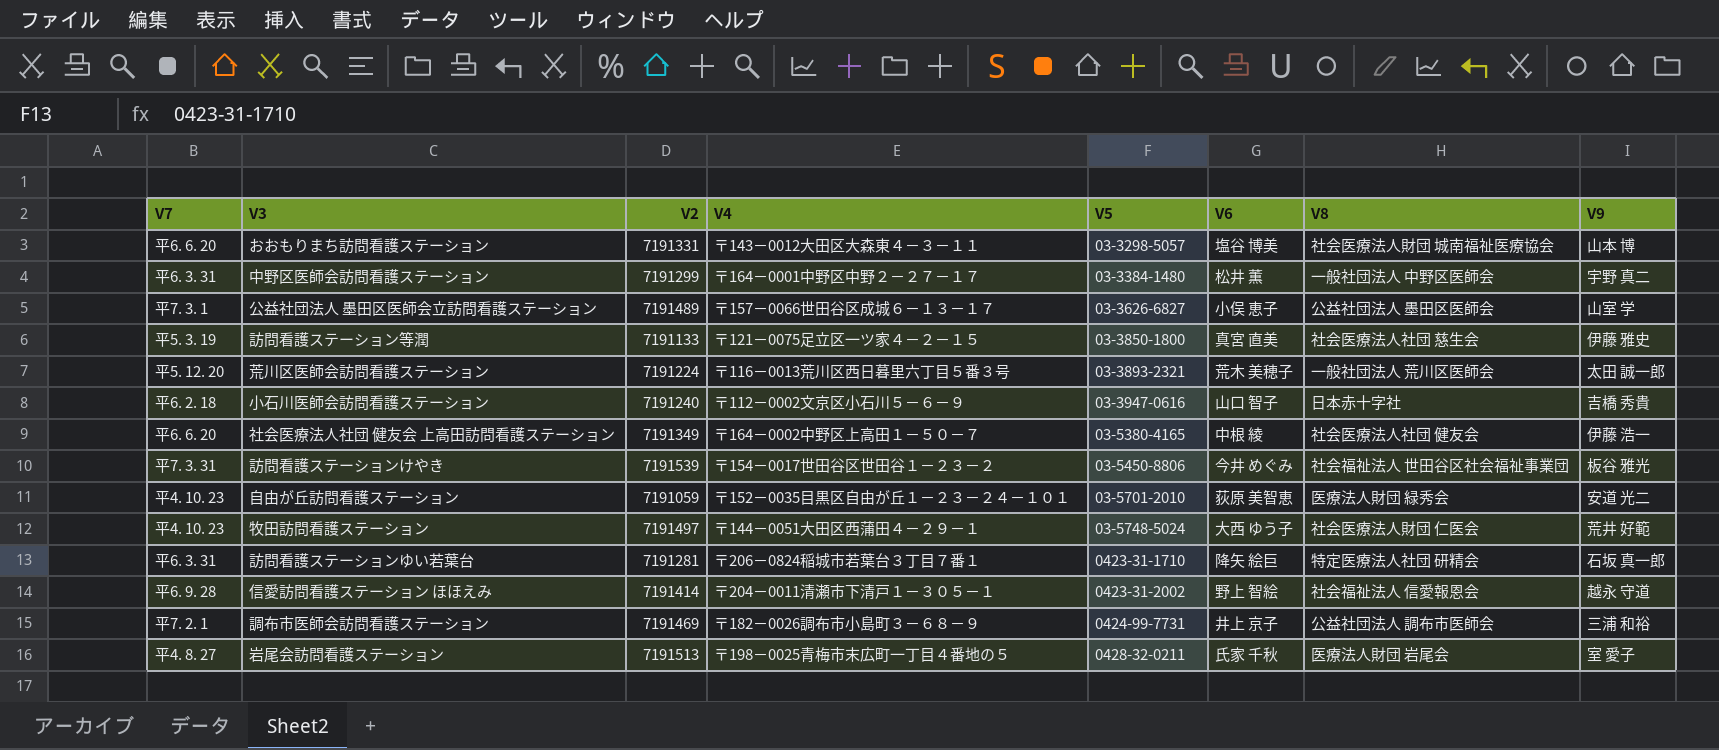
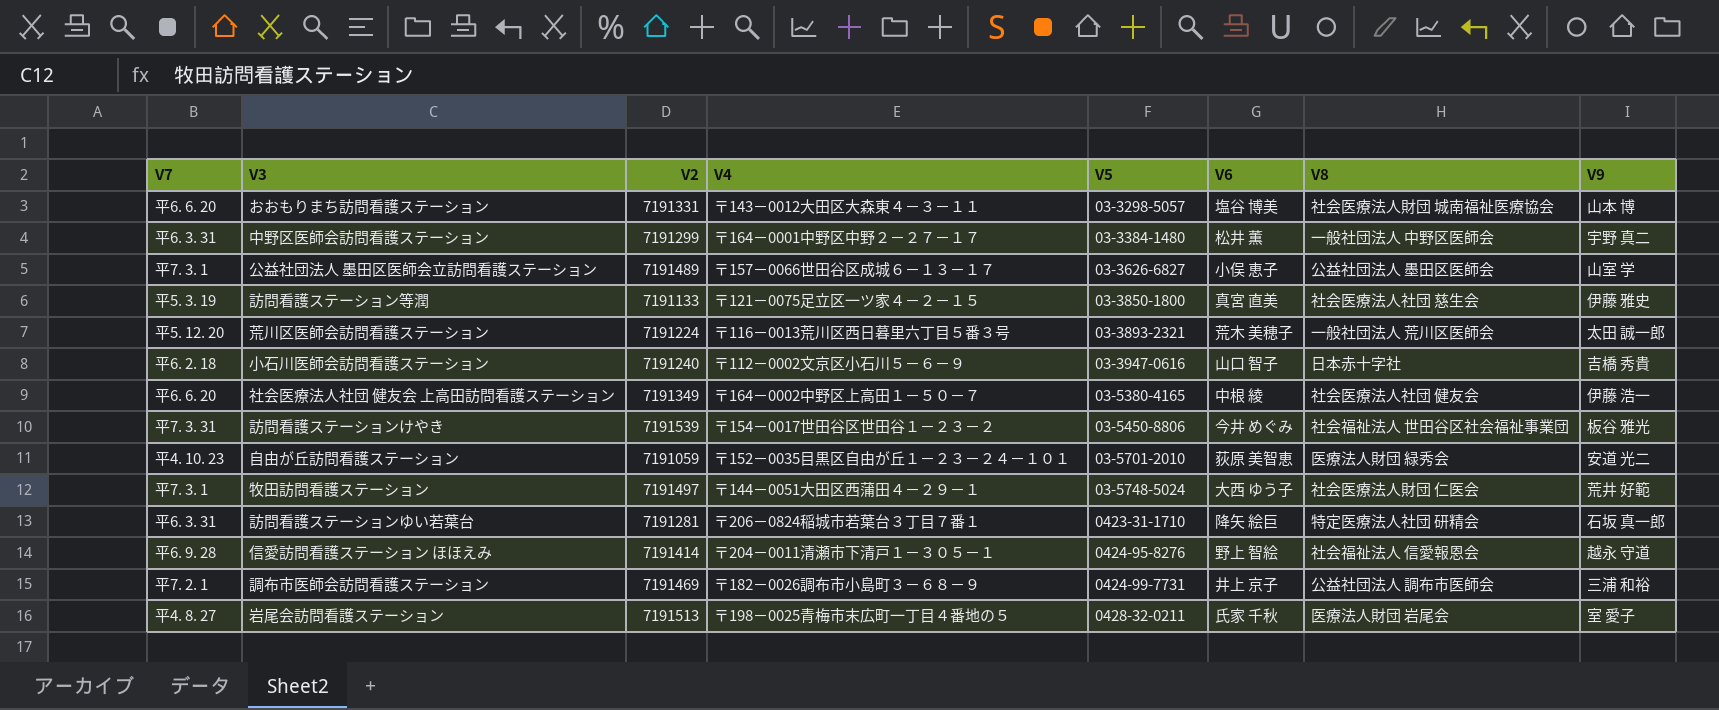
牧田訪問看護ステーション | V7: 平4. 10. 23 -> 平7. 3. 1
信愛訪問看護ステーション ほほえみ | V5: 0423-31-2002 -> 0424-95-8276

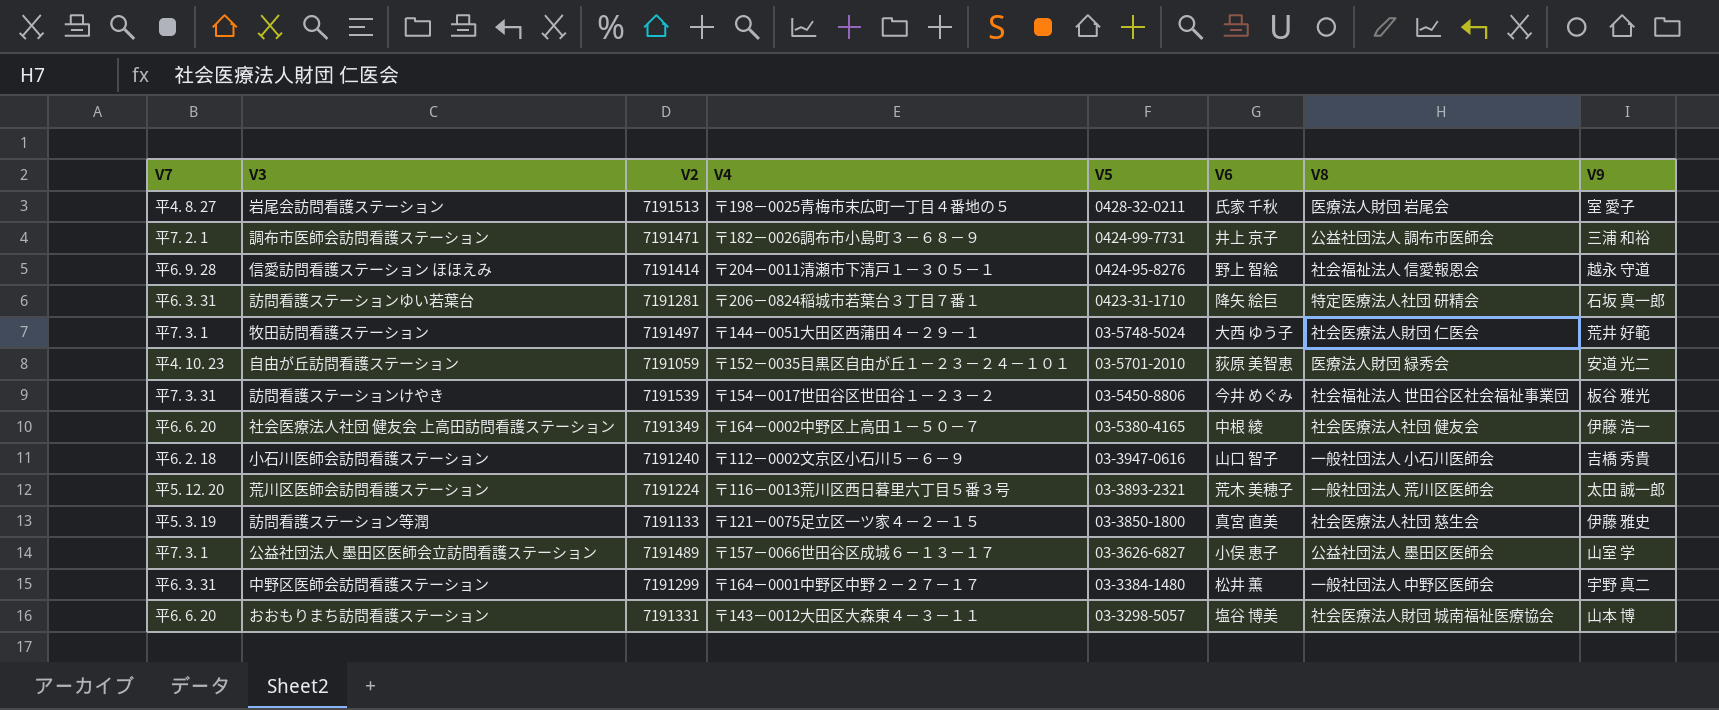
row order: V5 ascending -> V5 descending
調布市医師会訪問看護ステーション | V2: 7191469 -> 7191471
小石川医師会訪問看護ステーション | V8: 日本赤十字社 -> 一般社団法人 小石川医師会

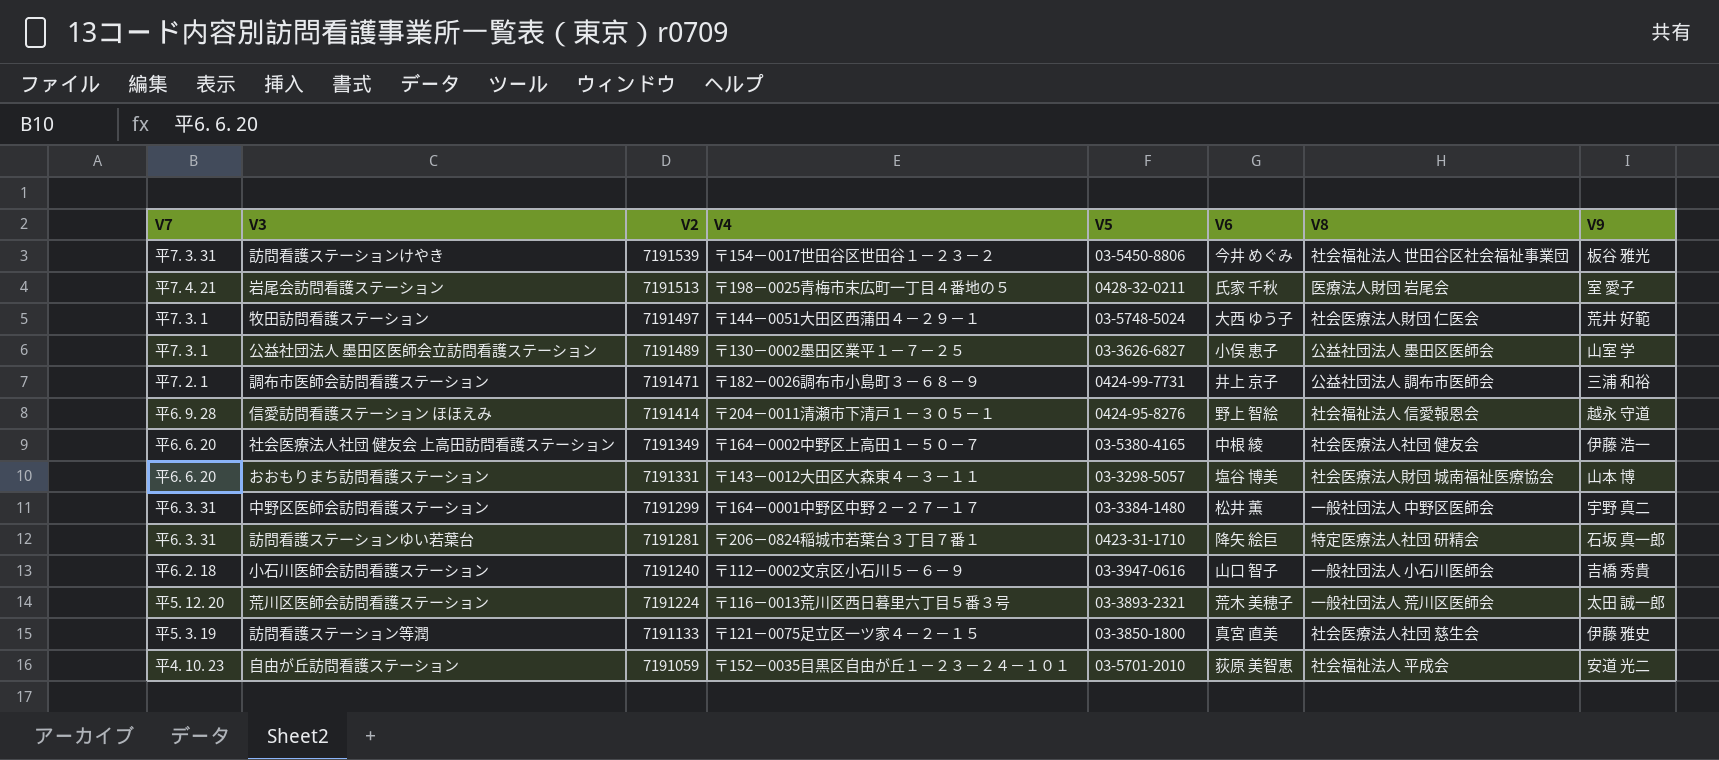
row order: V5 descending -> V2 descending
岩尾会訪問看護ステーション | V7: 平4. 8. 27 -> 平7. 4. 21
公益社団法人 墨田区医師会立訪問看護ステーション | V4: 〒157－0066世田谷区成城６－１３－１７ -> 〒130－0002墨田区業平１－７－２５
自由が丘訪問看護ステーション | V8: 医療法人財団 緑秀会 -> 社会福祉法人 平成会

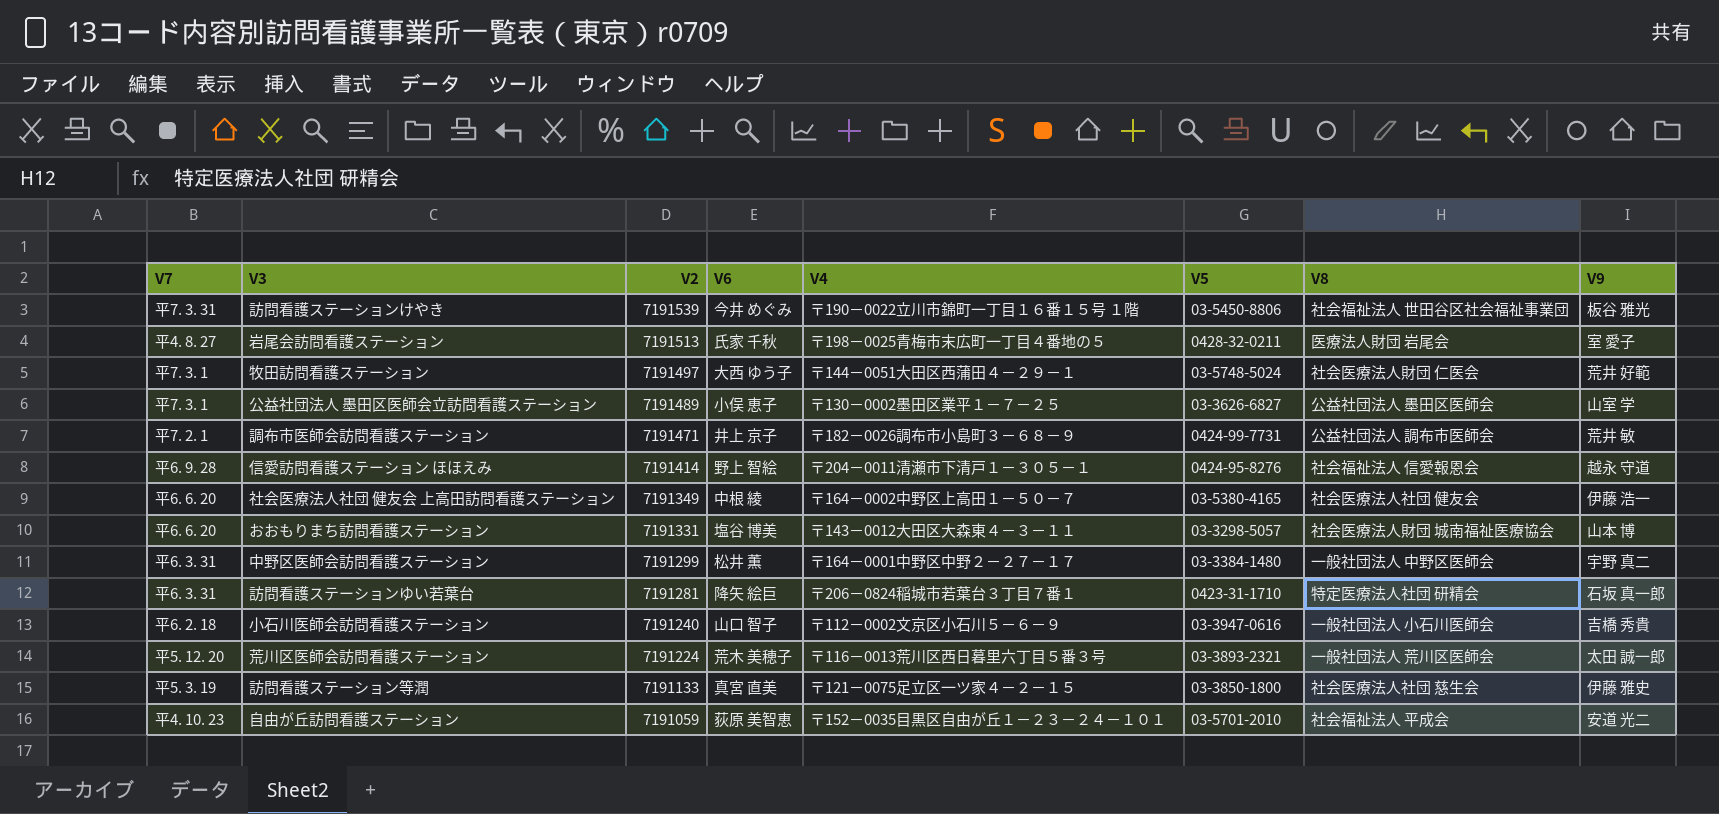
column V6 | position: 6 -> 4
訪問看護ステーションけやき | V4: 〒154－0017世田谷区世田谷１－２３－２ -> 〒190－0022立川市錦町一丁目１６番１５号 １階
岩尾会訪問看護ステーション | V7: 平7. 4. 21 -> 平4. 8. 27
調布市医師会訪問看護ステーション | V9: 三浦 和裕 -> 荒井 敏

